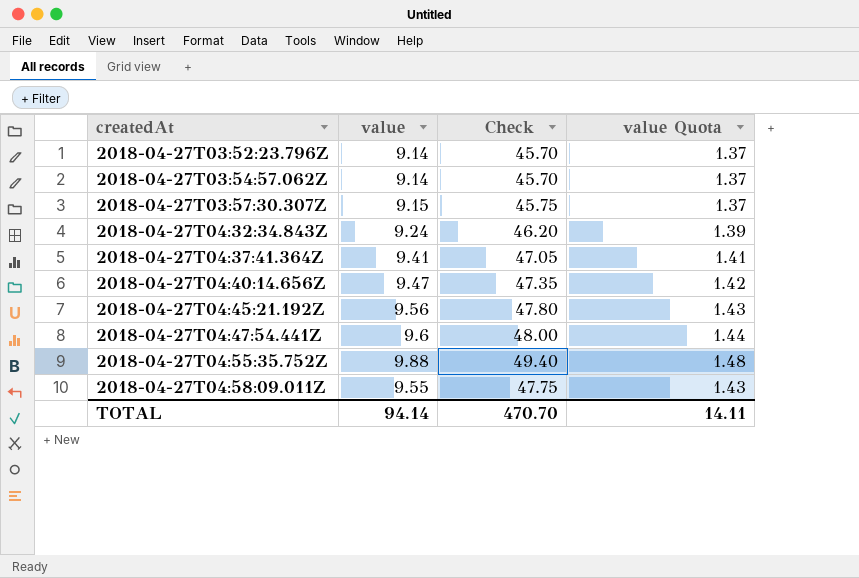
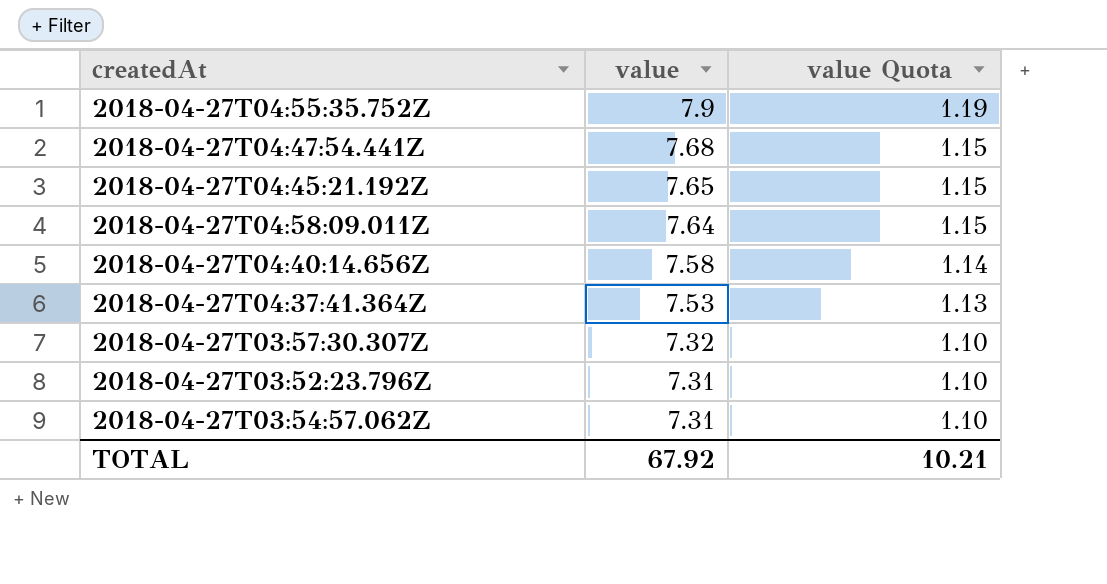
row order: createdAt ascending -> value descending
column Check | formula: [value] * 5 -> none
row 2018-04-27T04:32:34.843Z: 9.24 | 46.20 | 1.39 -> none
2018-04-27T04:55:35.752Z | value: 9.88 -> 7.9
2018-04-27T04:55:35.752Z | value Quota: 1.48 -> 1.19
2018-04-27T04:47:54.441Z | value: 9.6 -> 7.68
2018-04-27T04:47:54.441Z | value Quota: 1.44 -> 1.15
2018-04-27T04:45:21.192Z | value: 9.56 -> 7.65
2018-04-27T04:45:21.192Z | value Quota: 1.43 -> 1.15
2018-04-27T04:58:09.011Z | value: 9.55 -> 7.64
2018-04-27T04:58:09.011Z | value Quota: 1.43 -> 1.15
2018-04-27T04:40:14.656Z | value: 9.47 -> 7.58
2018-04-27T04:40:14.656Z | value Quota: 1.42 -> 1.14
2018-04-27T04:37:41.364Z | value: 9.41 -> 7.53
2018-04-27T04:37:41.364Z | value Quota: 1.41 -> 1.13
2018-04-27T03:57:30.307Z | value: 9.15 -> 7.32
2018-04-27T03:57:30.307Z | value Quota: 1.37 -> 1.10
2018-04-27T03:52:23.796Z | value: 9.14 -> 7.31
2018-04-27T03:52:23.796Z | value Quota: 1.37 -> 1.10
2018-04-27T03:54:57.062Z | value: 9.14 -> 7.31
2018-04-27T03:54:57.062Z | value Quota: 1.37 -> 1.10
TOTAL | value: 94.14 -> 67.92
TOTAL | value Quota: 14.11 -> 10.21

